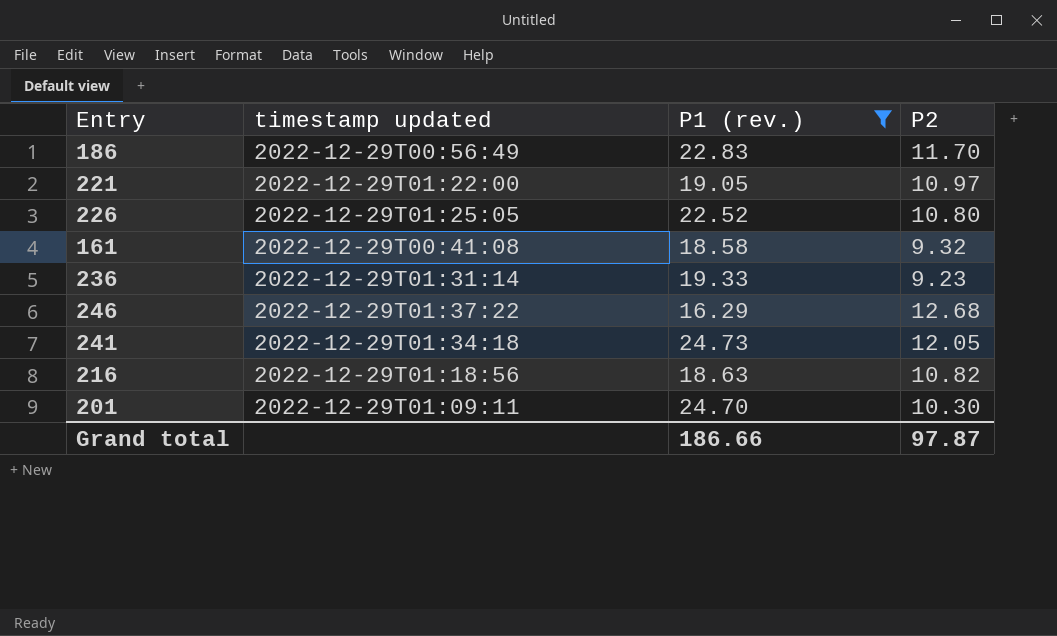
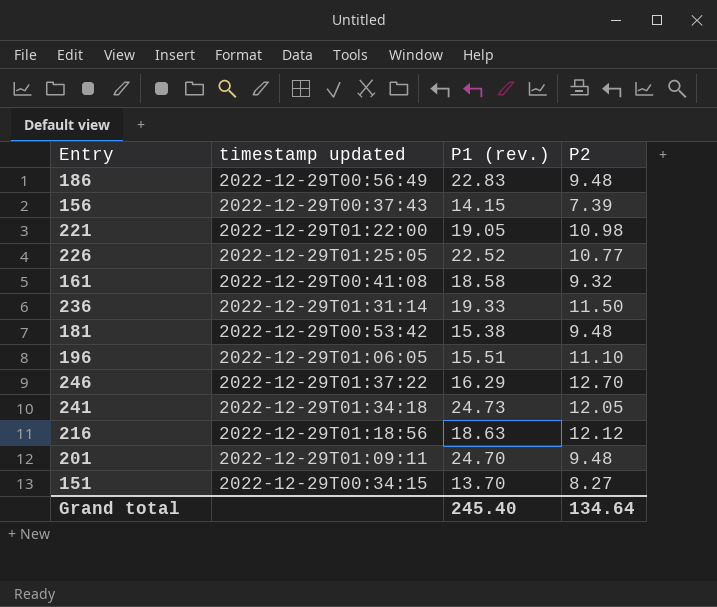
filter: P1 (rev.) >= 16.29 -> none
186 | P2: 11.70 -> 9.48
221 | P2: 10.97 -> 10.98
226 | P2: 10.80 -> 10.77
236 | P2: 9.23 -> 11.50
246 | P2: 12.68 -> 12.70
216 | P2: 10.82 -> 12.12
201 | P2: 10.30 -> 9.48
Grand total | P1 (rev.): 186.66 -> 245.40
Grand total | P2: 97.87 -> 134.64

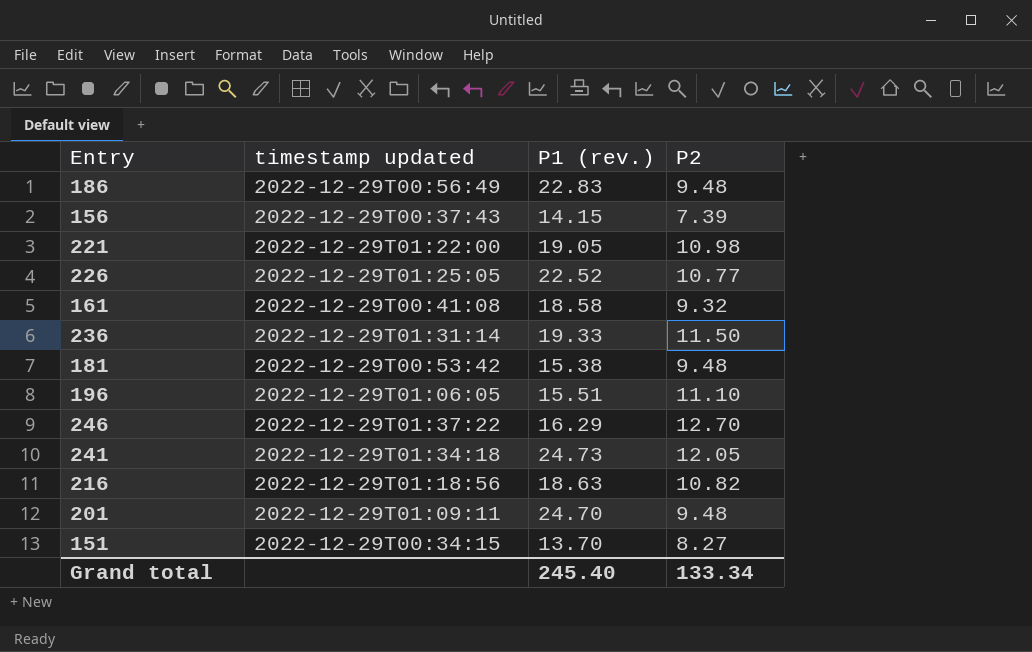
216 | P2: 12.12 -> 10.82
Grand total | P2: 134.64 -> 133.34

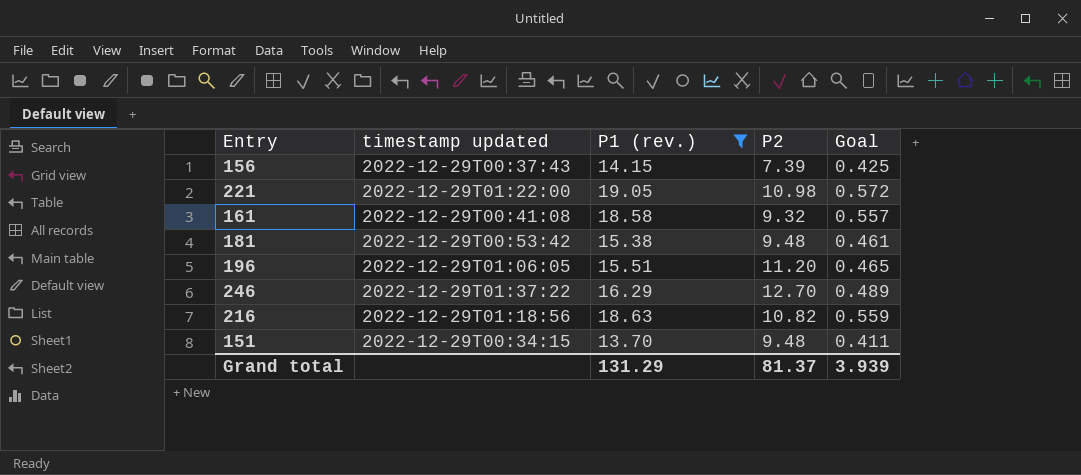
filter: none -> P1 (rev.) <= 19.05
column Goal | formula: none -> [P1 (rev.)] * 0.03
196 | P2: 11.10 -> 11.20
151 | P2: 8.27 -> 9.48
Grand total | P1 (rev.): 245.40 -> 131.29
Grand total | P2: 133.34 -> 81.37

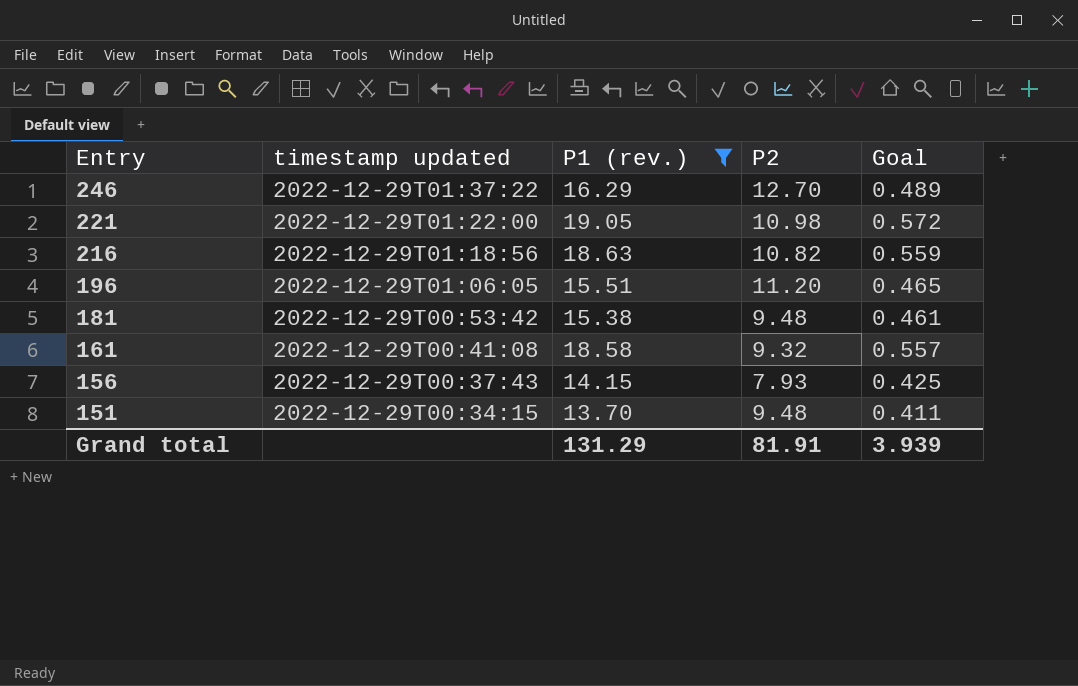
row order: none -> Entry descending
156 | P2: 7.39 -> 7.93
Grand total | P2: 81.37 -> 81.91

